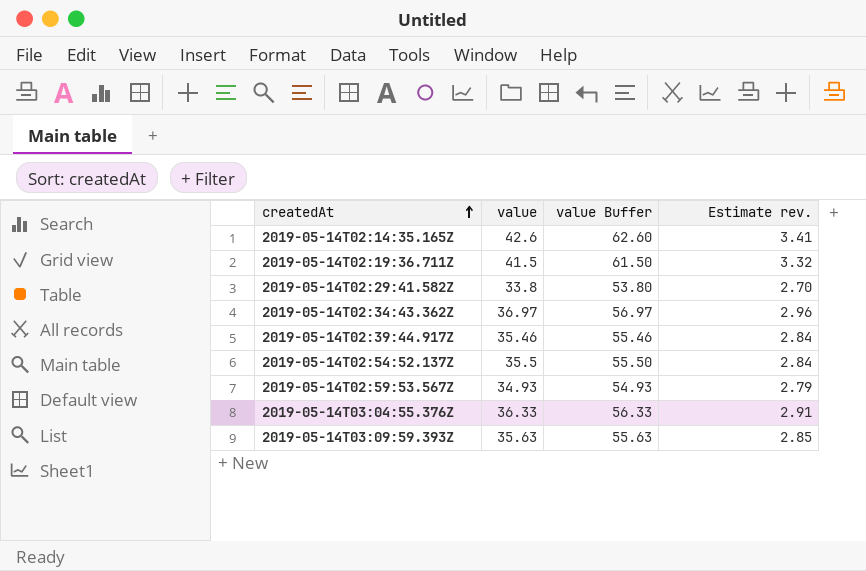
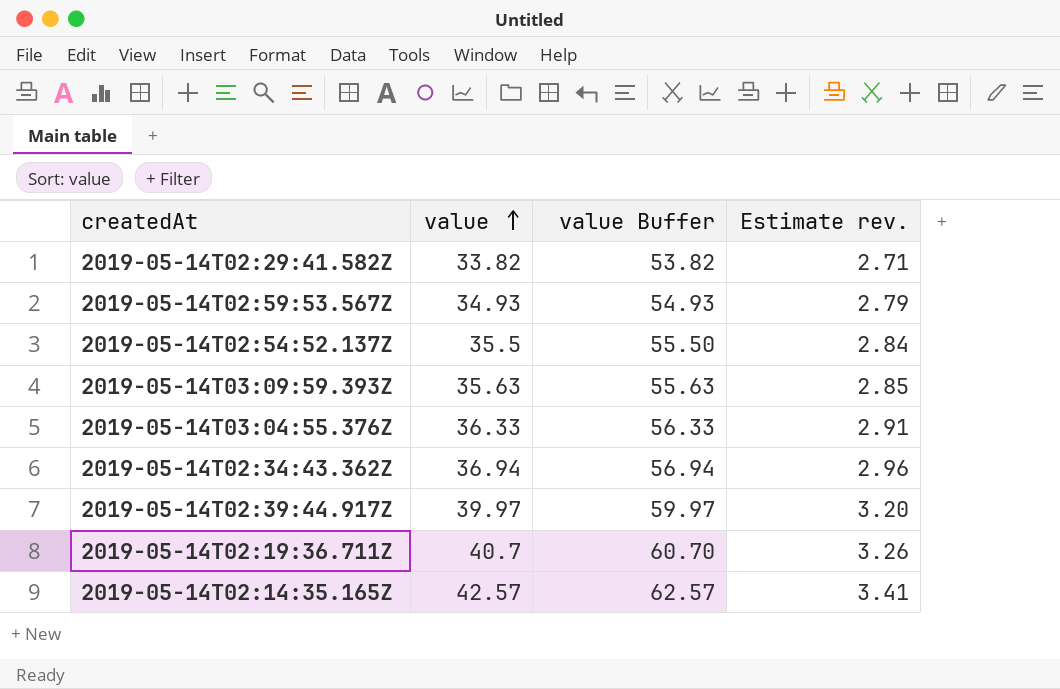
row order: createdAt ascending -> value ascending
2019-05-14T02:29:41.582Z | value: 33.8 -> 33.82
2019-05-14T02:29:41.582Z | value Buffer: 53.80 -> 53.82
2019-05-14T02:29:41.582Z | Estimate rev.: 2.70 -> 2.71
2019-05-14T02:34:43.362Z | value: 36.97 -> 36.94
2019-05-14T02:34:43.362Z | value Buffer: 56.97 -> 56.94
2019-05-14T02:39:44.917Z | value: 35.46 -> 39.97
2019-05-14T02:39:44.917Z | value Buffer: 55.46 -> 59.97
2019-05-14T02:39:44.917Z | Estimate rev.: 2.84 -> 3.20
2019-05-14T02:19:36.711Z | value: 41.5 -> 40.7
2019-05-14T02:19:36.711Z | value Buffer: 61.50 -> 60.70
2019-05-14T02:19:36.711Z | Estimate rev.: 3.32 -> 3.26
2019-05-14T02:14:35.165Z | value: 42.6 -> 42.57
2019-05-14T02:14:35.165Z | value Buffer: 62.60 -> 62.57

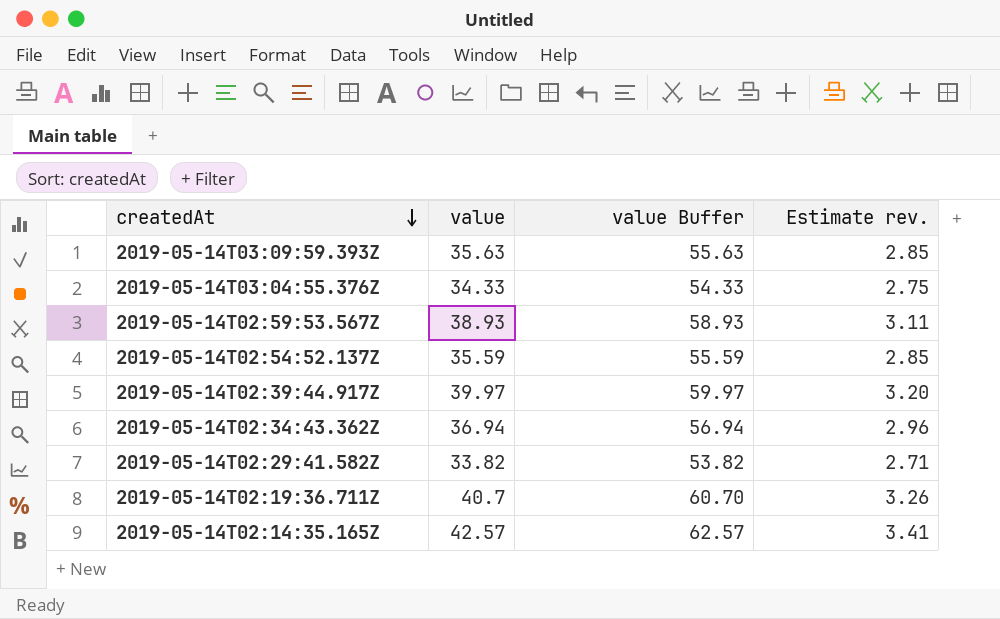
row order: value ascending -> createdAt descending
2019-05-14T03:04:55.376Z | value: 36.33 -> 34.33
2019-05-14T03:04:55.376Z | value Buffer: 56.33 -> 54.33
2019-05-14T03:04:55.376Z | Estimate rev.: 2.91 -> 2.75
2019-05-14T02:59:53.567Z | value: 34.93 -> 38.93
2019-05-14T02:59:53.567Z | value Buffer: 54.93 -> 58.93
2019-05-14T02:59:53.567Z | Estimate rev.: 2.79 -> 3.11
2019-05-14T02:54:52.137Z | value: 35.5 -> 35.59
2019-05-14T02:54:52.137Z | value Buffer: 55.50 -> 55.59
2019-05-14T02:54:52.137Z | Estimate rev.: 2.84 -> 2.85

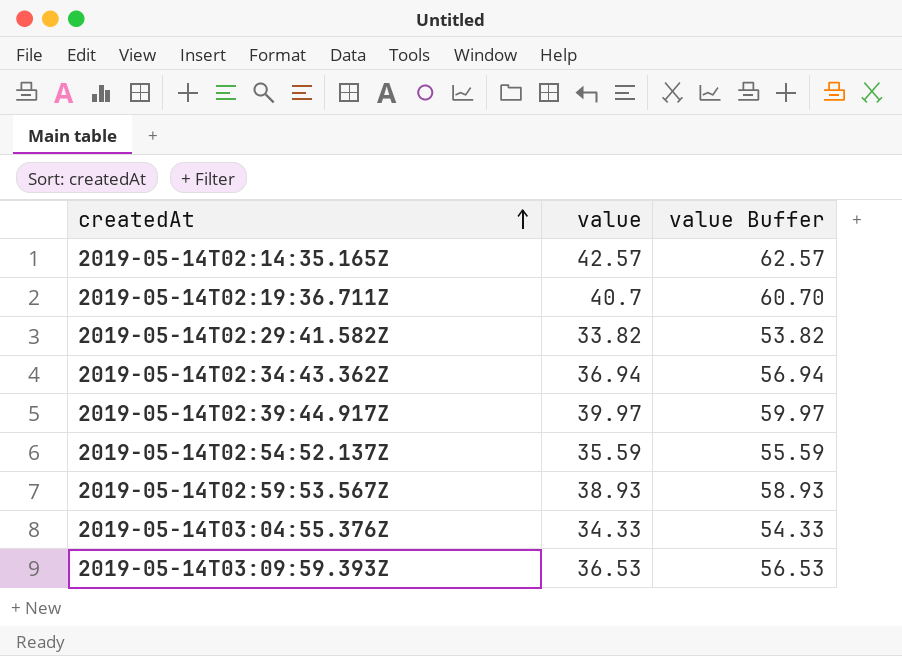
row order: createdAt descending -> createdAt ascending
column Estimate rev. | formula: [value] * 0.08 -> none
2019-05-14T03:09:59.393Z | value: 35.63 -> 36.53
2019-05-14T03:09:59.393Z | value Buffer: 55.63 -> 56.53

